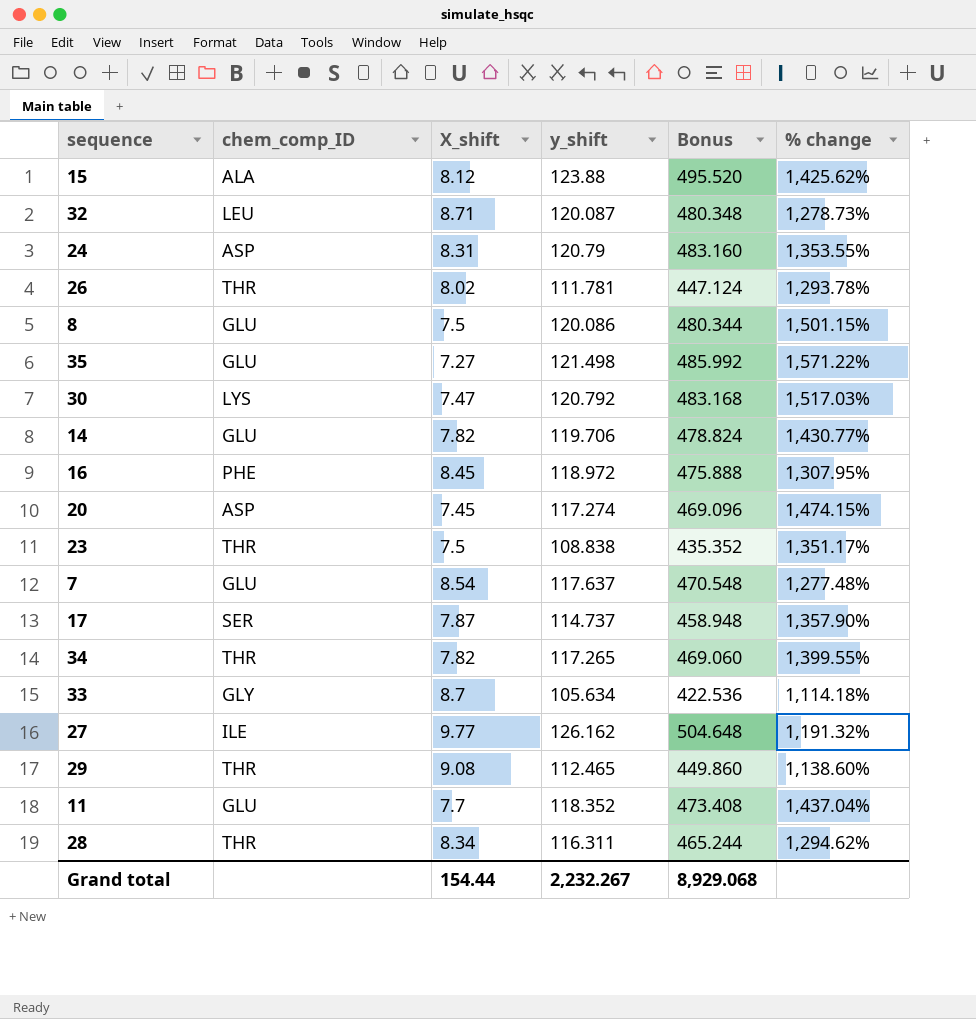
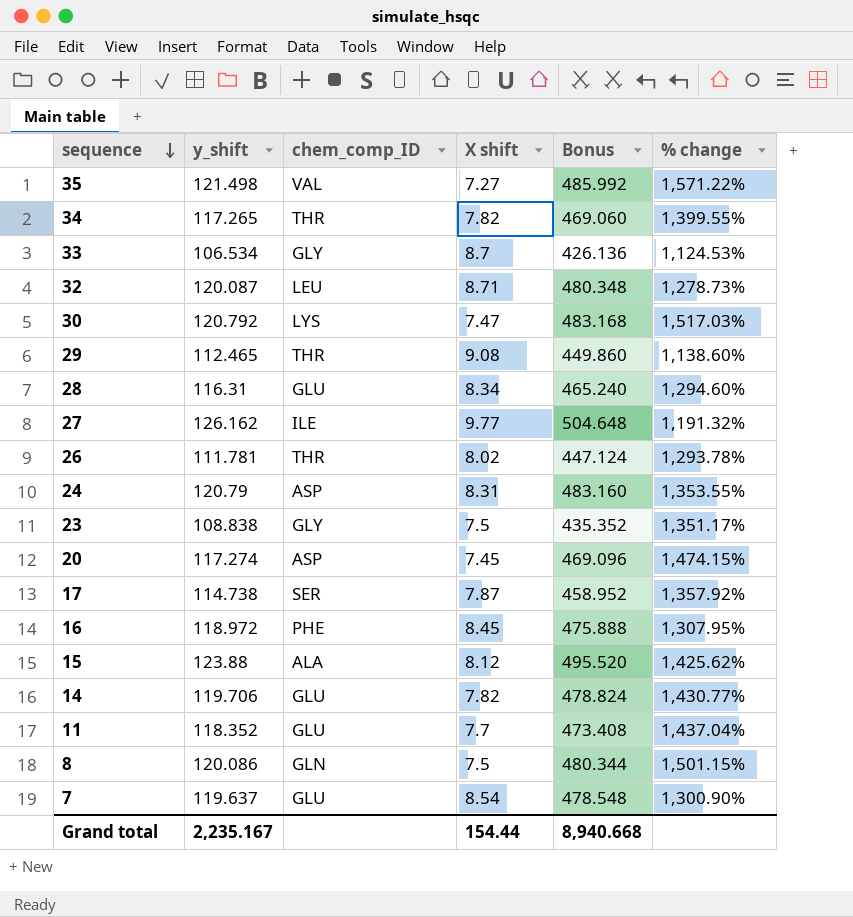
row order: none -> sequence descending
column y_shift | position: 4 -> 2
column name: X_shift -> X shift
35 | chem_comp_ID: GLU -> VAL
33 | y_shift: 105.634 -> 106.534
33 | Bonus: 422.536 -> 426.136
33 | % change: 1,114.18% -> 1,124.53%
28 | y_shift: 116.311 -> 116.31
28 | chem_comp_ID: THR -> GLU
28 | Bonus: 465.244 -> 465.240
28 | % change: 1,294.62% -> 1,294.60%
23 | chem_comp_ID: THR -> GLY
17 | y_shift: 114.737 -> 114.738
17 | Bonus: 458.948 -> 458.952
17 | % change: 1,357.90% -> 1,357.92%
8 | chem_comp_ID: GLU -> GLN
7 | y_shift: 117.637 -> 119.637
7 | Bonus: 470.548 -> 478.548
7 | % change: 1,277.48% -> 1,300.90%
Grand total | y_shift: 2,232.267 -> 2,235.167
Grand total | Bonus: 8,929.068 -> 8,940.668

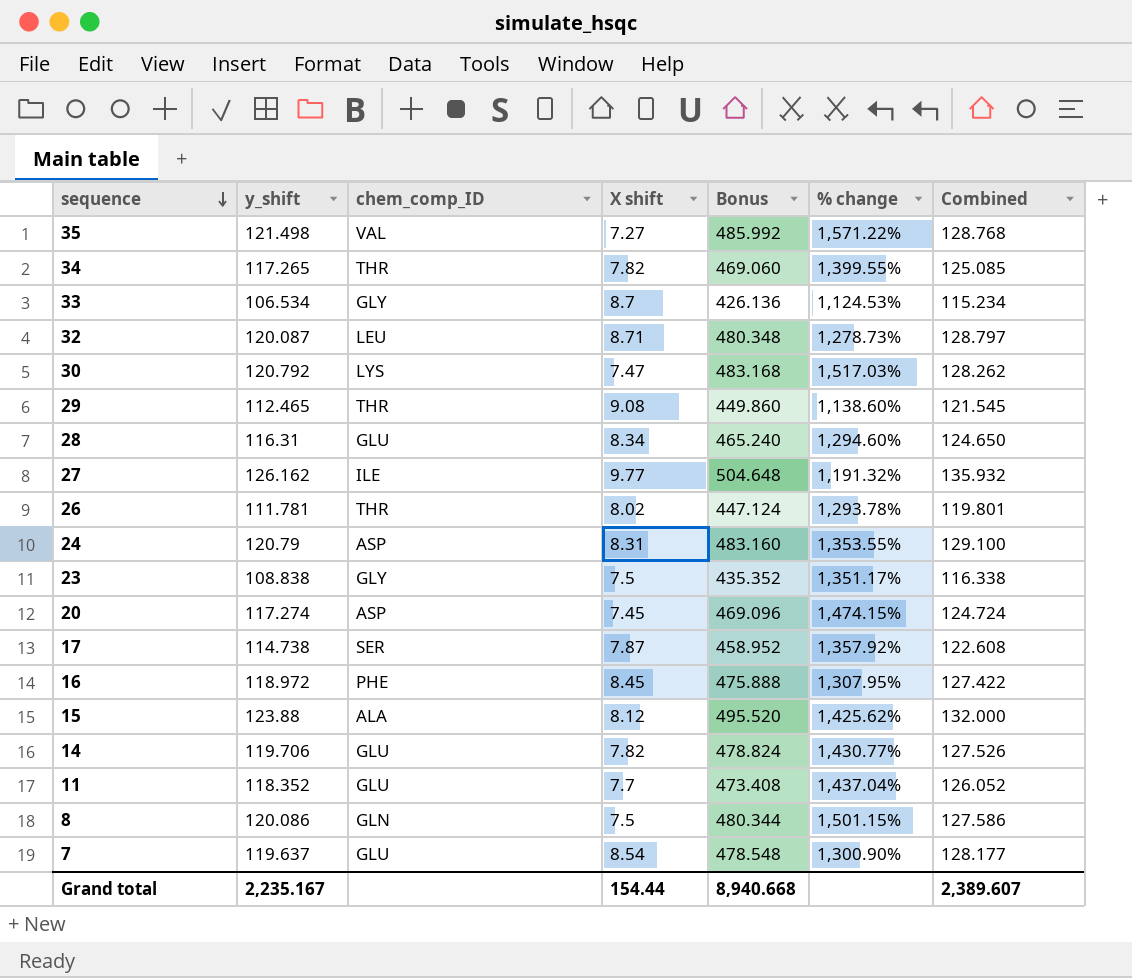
column Combined | formula: none -> [y_shift] + [X shift]

